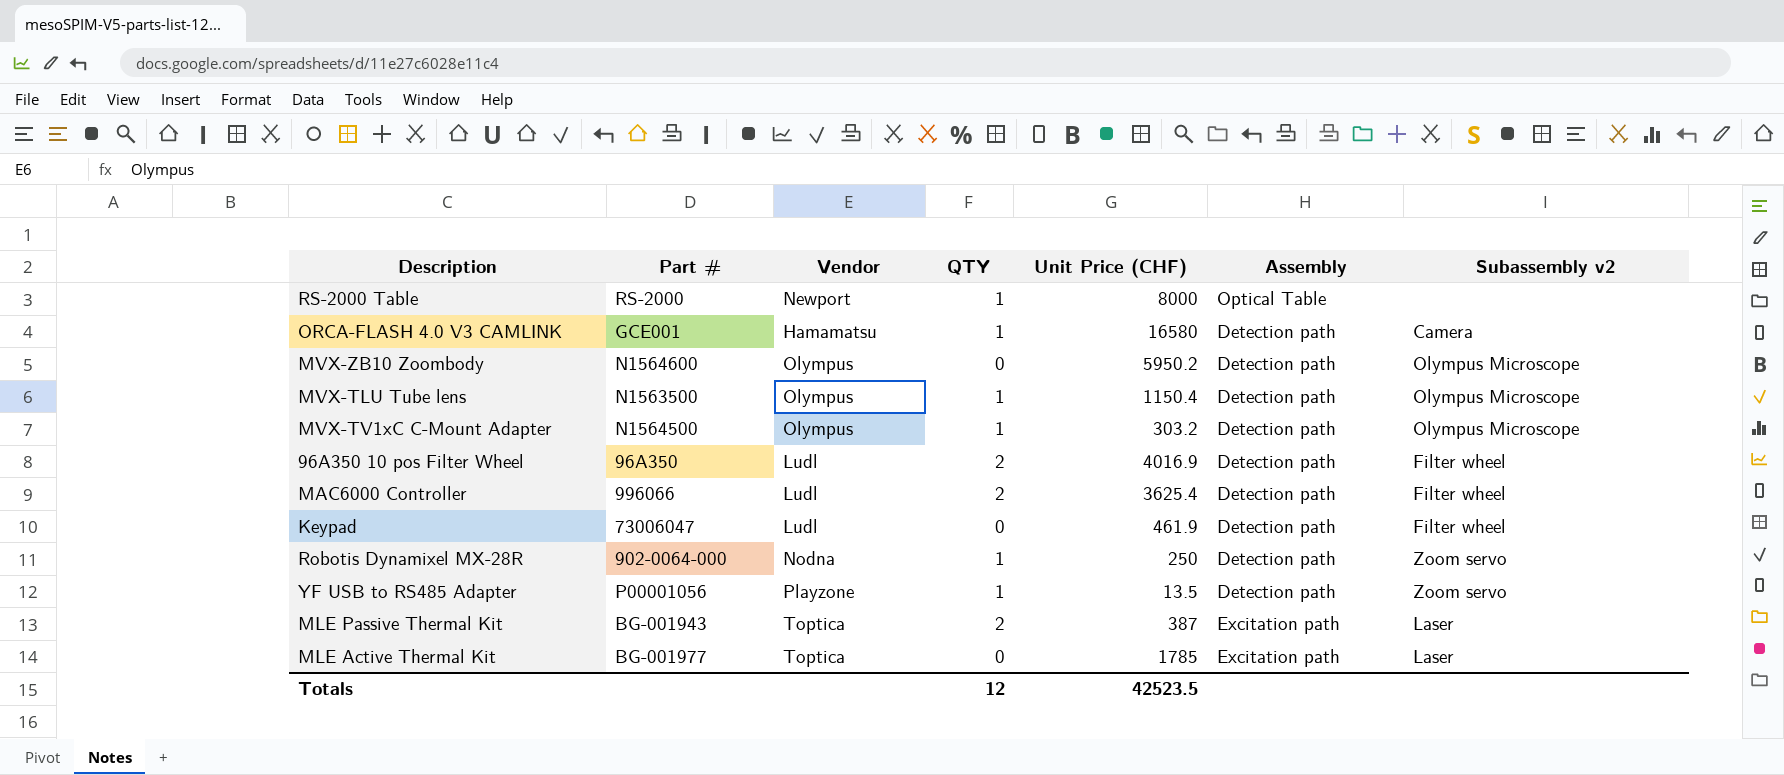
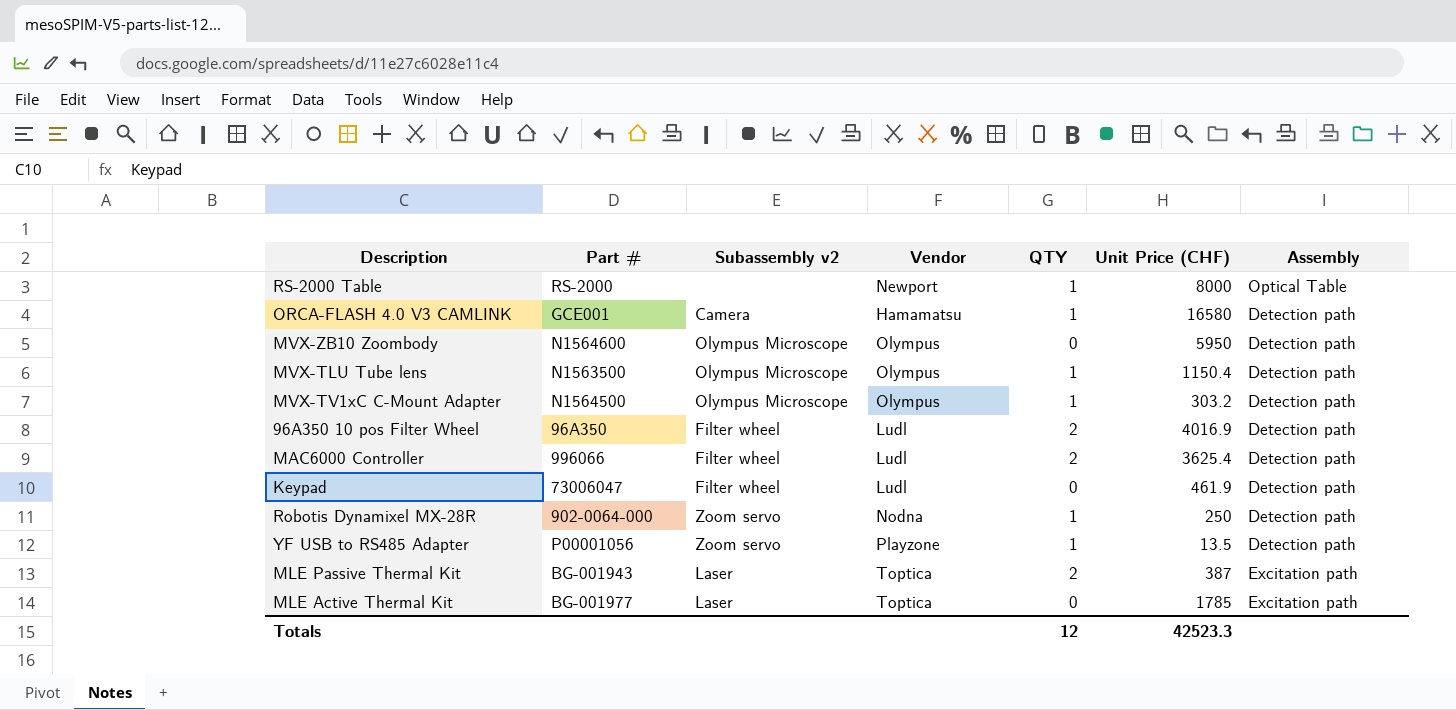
column Subassembly v2 | position: 7 -> 3
MVX-ZB10 Zoombody | Unit Price (CHF): 5950.2 -> 5950
Totals | Unit Price (CHF): 42523.5 -> 42523.3

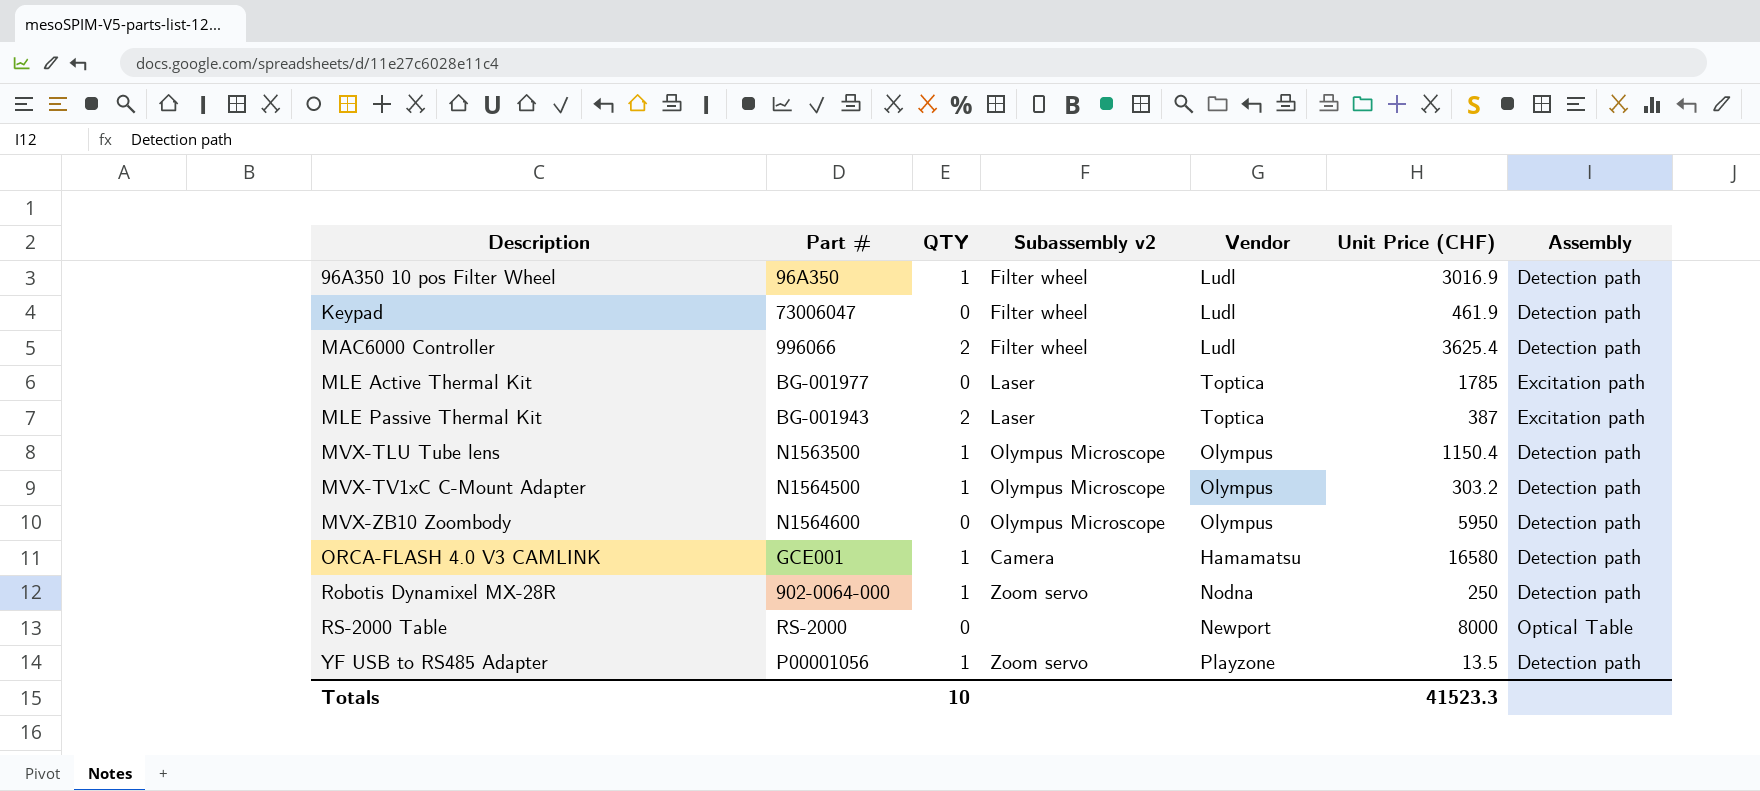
row order: none -> Description ascending
column QTY | position: 5 -> 3
96A350 10 pos Filter Wheel | QTY: 2 -> 1
96A350 10 pos Filter Wheel | Unit Price (CHF): 4016.9 -> 3016.9
RS-2000 Table | QTY: 1 -> 0
Totals | QTY: 12 -> 10
Totals | Unit Price (CHF): 42523.3 -> 41523.3

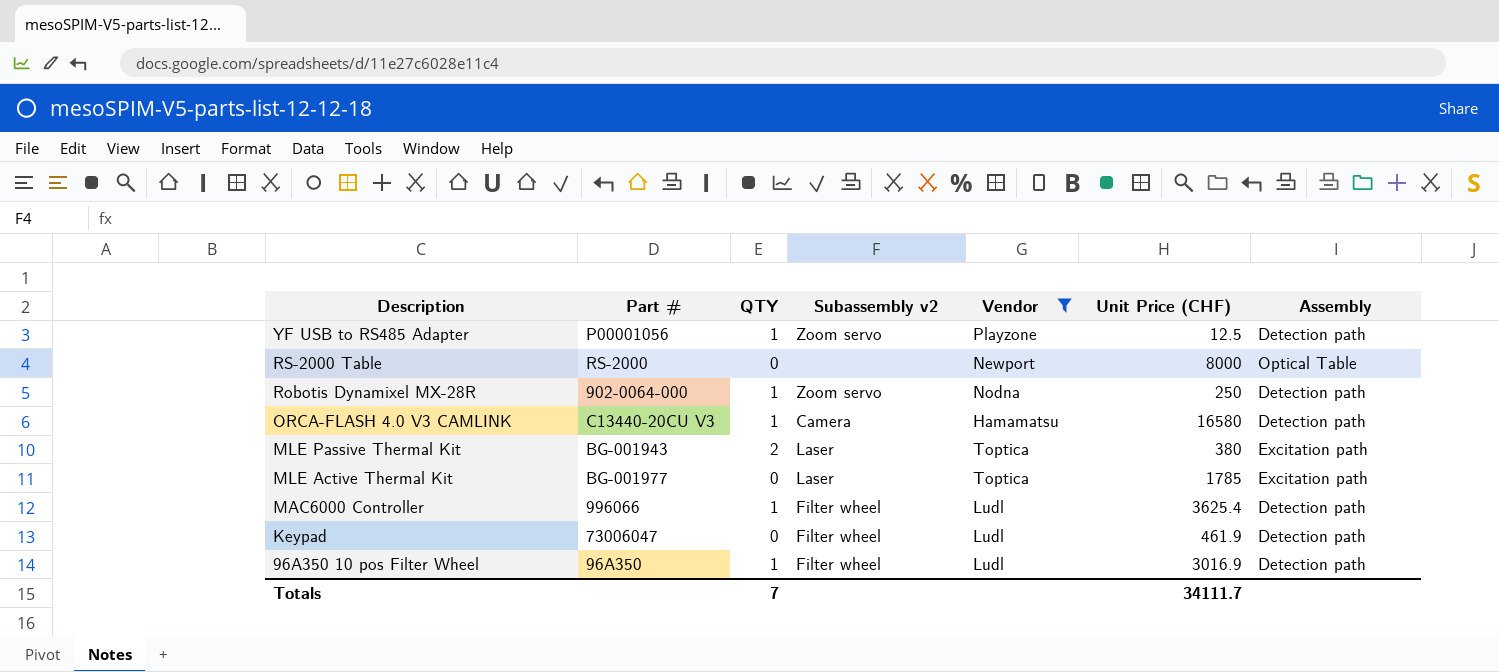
filter: none -> Vendor != Olympus
row order: Description ascending -> Description descending
YF USB to RS485 Adapter | Unit Price (CHF): 13.5 -> 12.5
ORCA-FLASH 4.0 V3 CAMLINK | Part #: GCE001 -> C13440-20CU V3
MLE Passive Thermal Kit | Unit Price (CHF): 387 -> 380
MAC6000 Controller | QTY: 2 -> 1
Totals | QTY: 10 -> 7
Totals | Unit Price (CHF): 41523.3 -> 34111.7

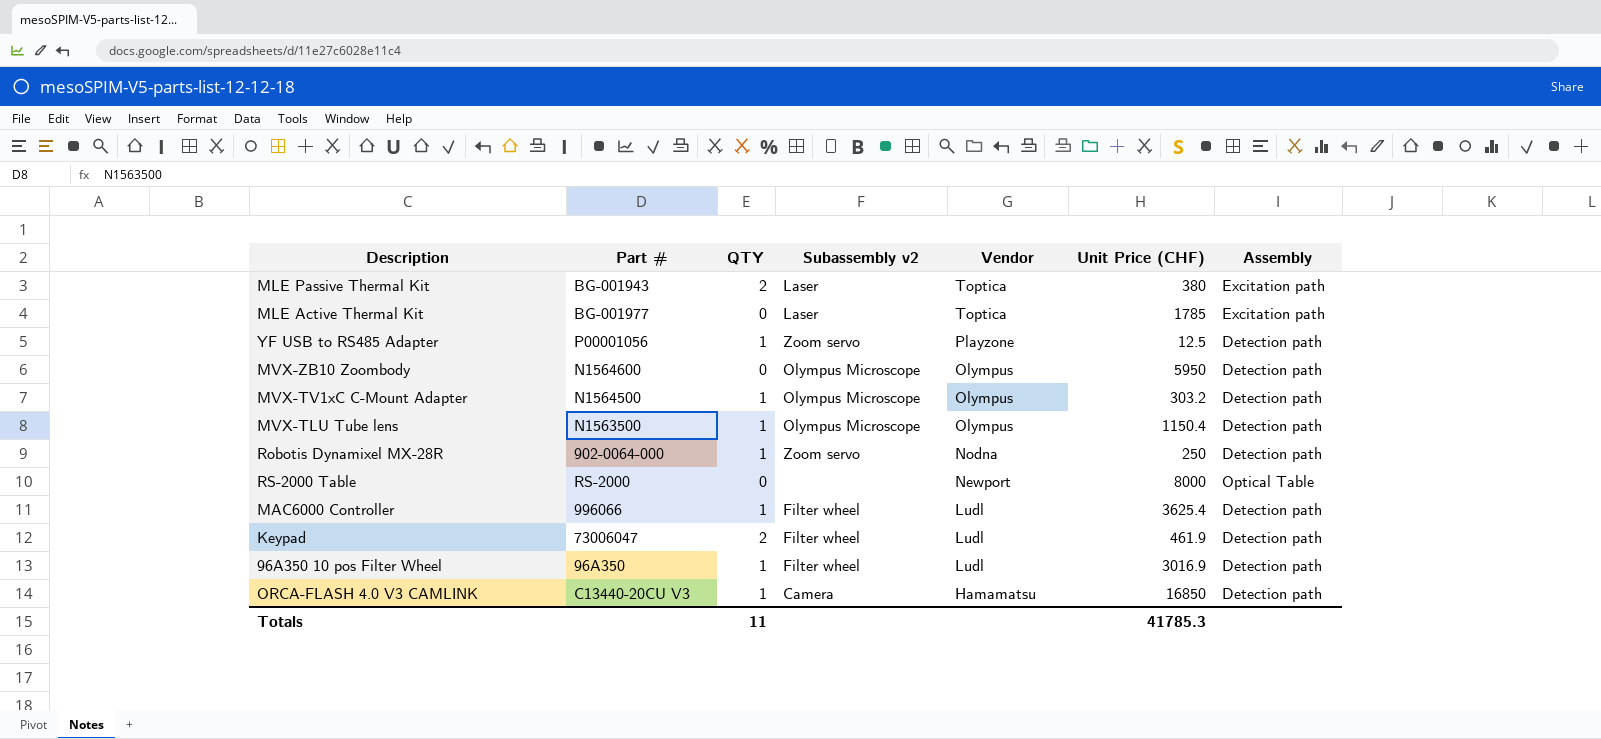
filter: Vendor != Olympus -> none
row order: Description descending -> Vendor descending
Keypad | QTY: 0 -> 2
ORCA-FLASH 4.0 V3 CAMLINK | Unit Price (CHF): 16580 -> 16850
Totals | QTY: 7 -> 11
Totals | Unit Price (CHF): 34111.7 -> 41785.3

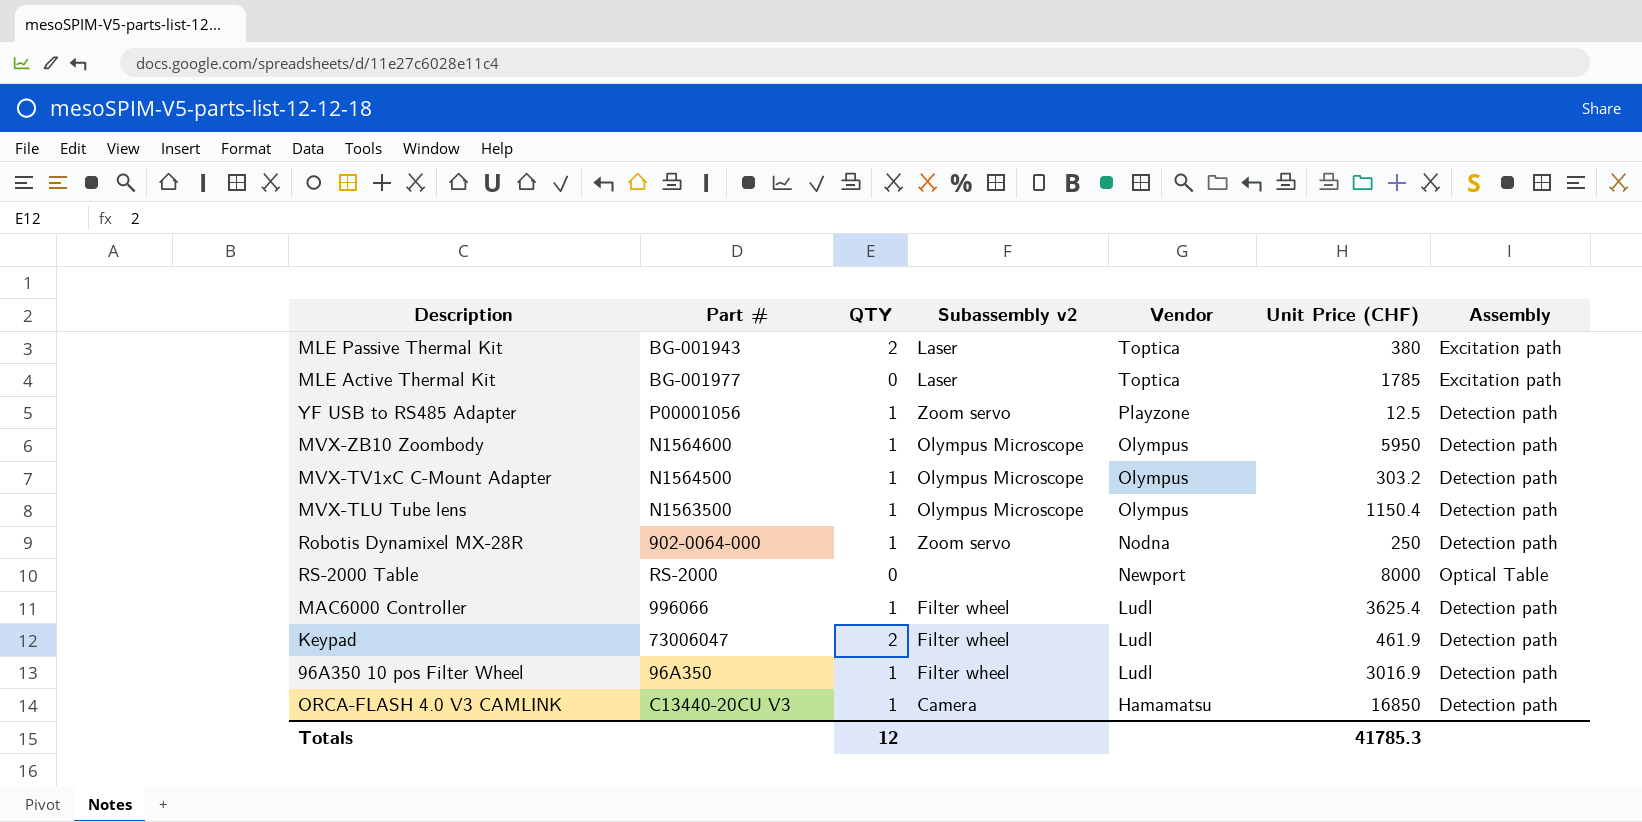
MVX-ZB10 Zoombody | QTY: 0 -> 1
Totals | QTY: 11 -> 12

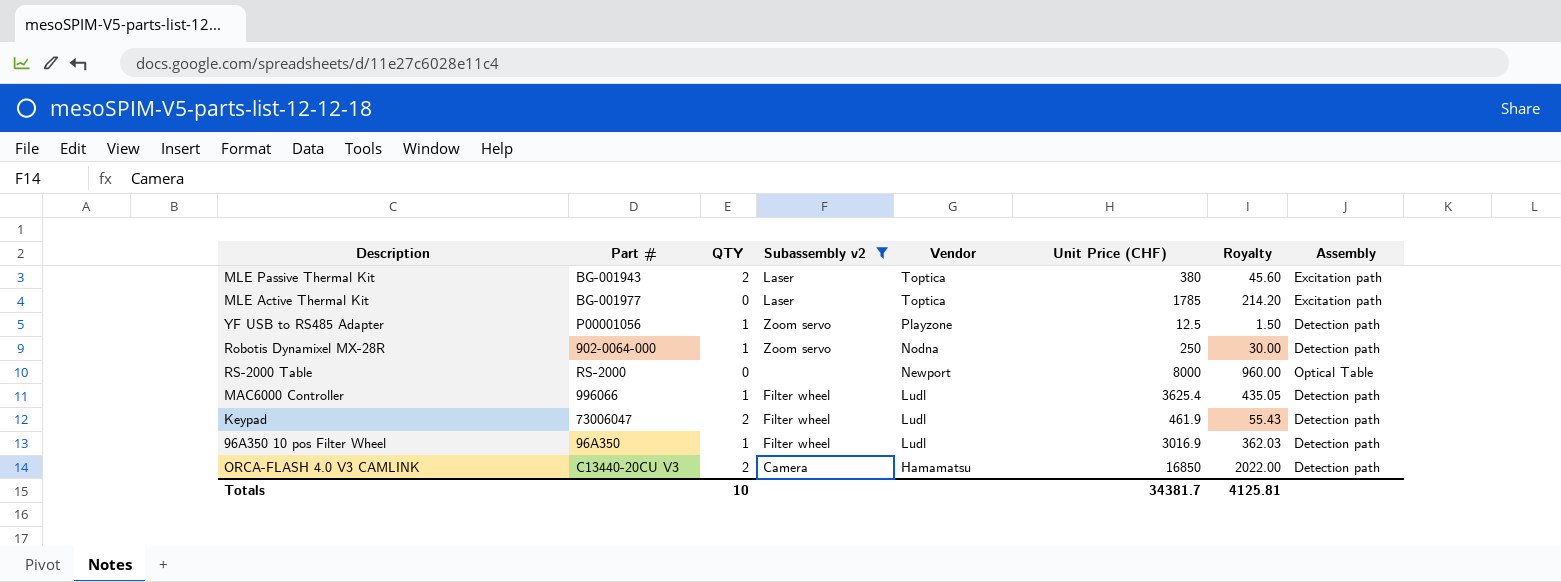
filter: none -> Subassembly v2 != Olympus Microscope
column Royalty | formula: none -> [Unit Price (CHF)] * 0.12
ORCA-FLASH 4.0 V3 CAMLINK | QTY: 1 -> 2
Totals | QTY: 12 -> 10
Totals | Unit Price (CHF): 41785.3 -> 34381.7

